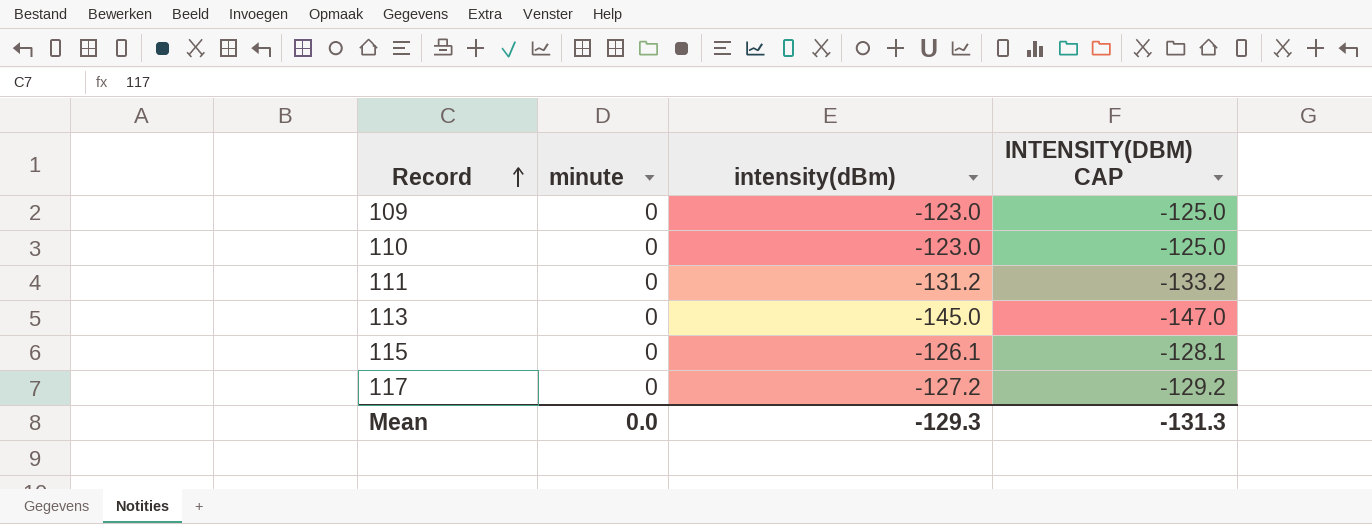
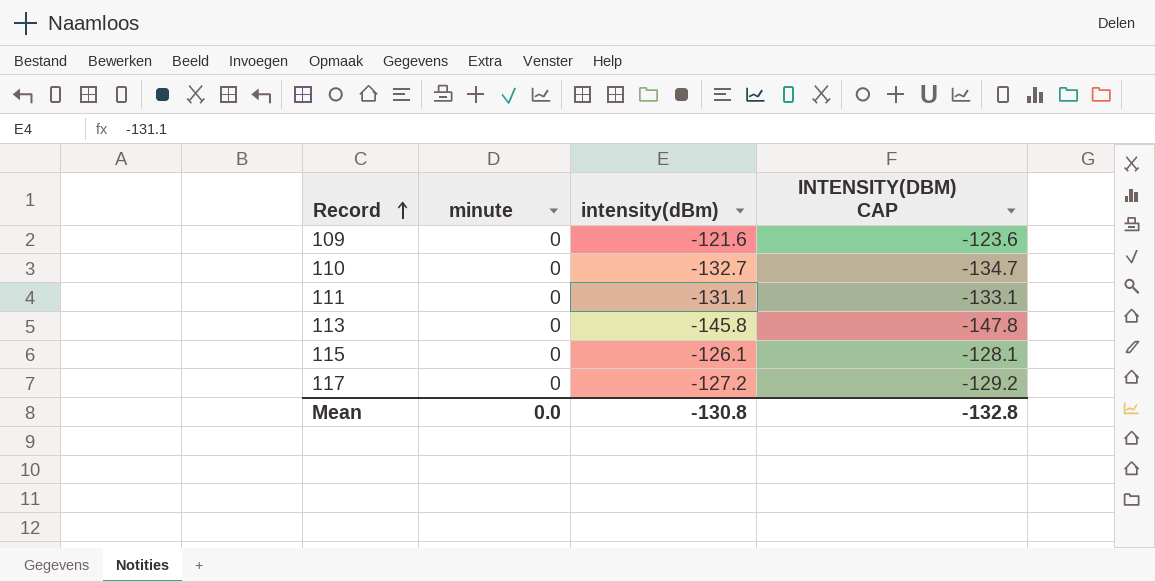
109 | intensity(dBm): -123.0 -> -121.6
109 | INTENSITY(DBM) CAP: -125.0 -> -123.6
110 | intensity(dBm): -123.0 -> -132.7
110 | INTENSITY(DBM) CAP: -125.0 -> -134.7
111 | intensity(dBm): -131.2 -> -131.1
111 | INTENSITY(DBM) CAP: -133.2 -> -133.1
113 | intensity(dBm): -145.0 -> -145.8
113 | INTENSITY(DBM) CAP: -147.0 -> -147.8
Mean | intensity(dBm): -129.3 -> -130.8
Mean | INTENSITY(DBM) CAP: -131.3 -> -132.8

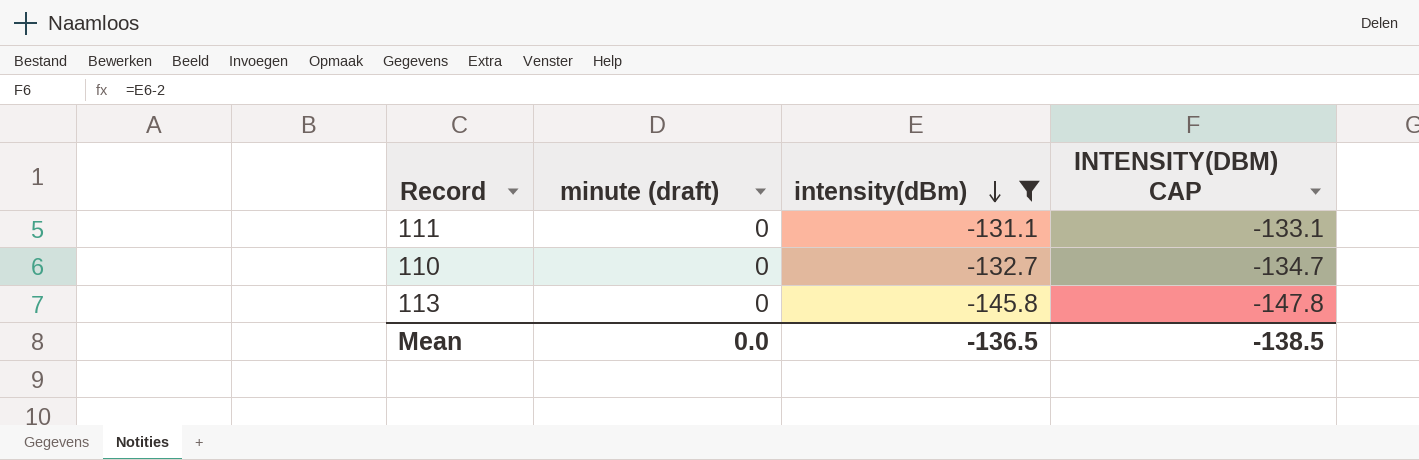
filter: none -> intensity(dBm) <= -131.1
row order: Record ascending -> intensity(dBm) descending
column name: minute -> minute (draft)
Mean | intensity(dBm): -130.8 -> -136.5
Mean | INTENSITY(DBM) CAP: -132.8 -> -138.5

